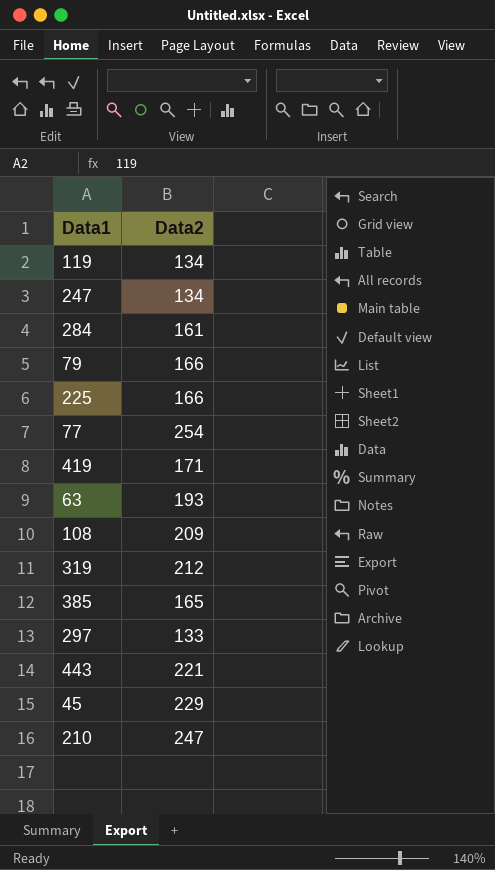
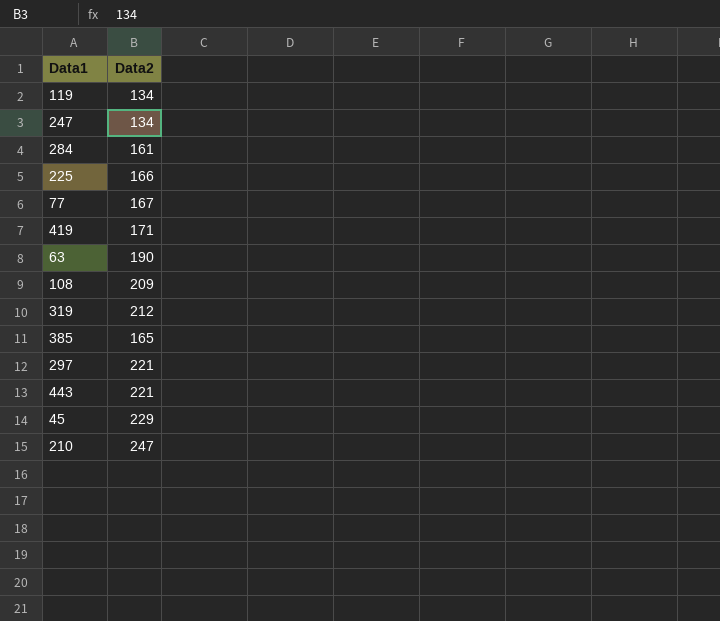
row 79: 166 -> none
77 | Data2: 254 -> 167
63 | Data2: 193 -> 190
297 | Data2: 133 -> 221

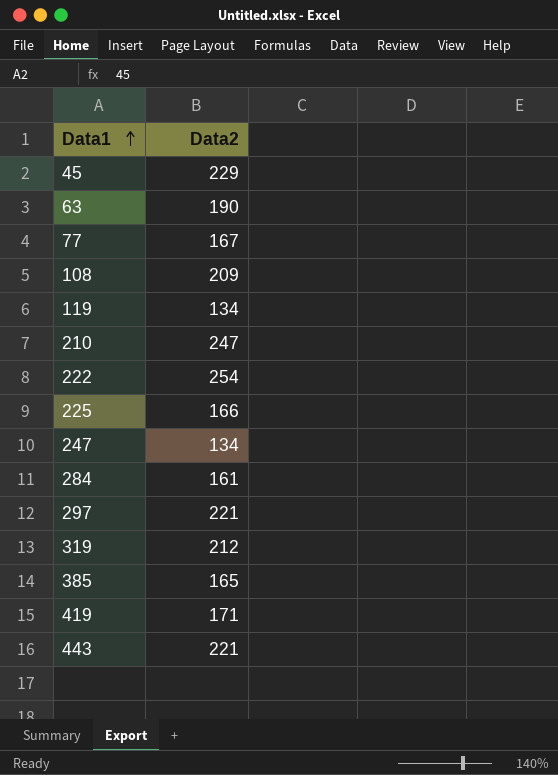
row order: none -> Data1 ascending
row 222: none -> 254

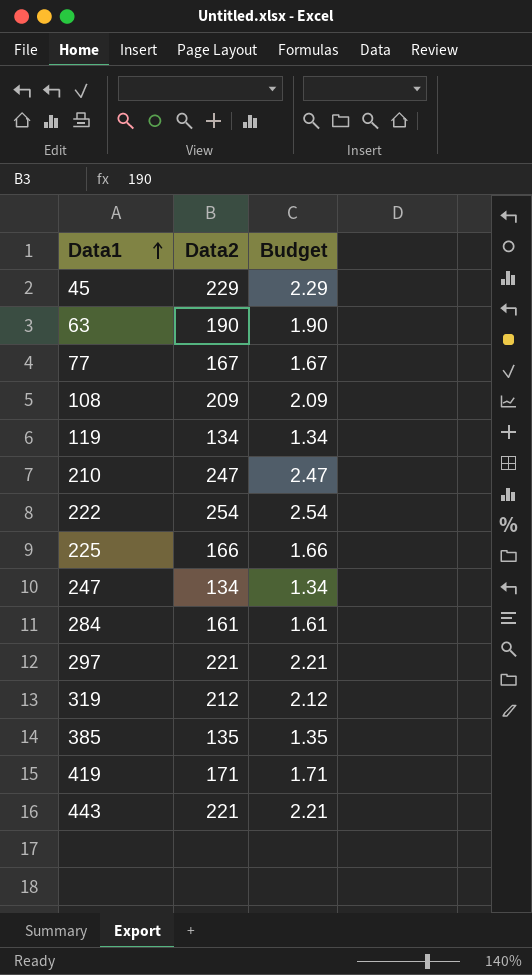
column Budget | formula: none -> [Data2] * 0.01
385 | Data2: 165 -> 135

